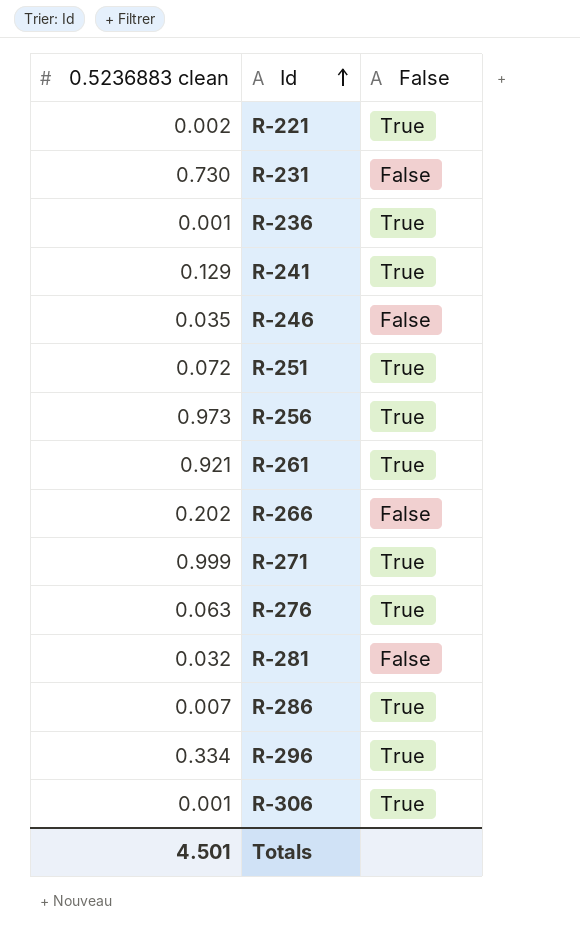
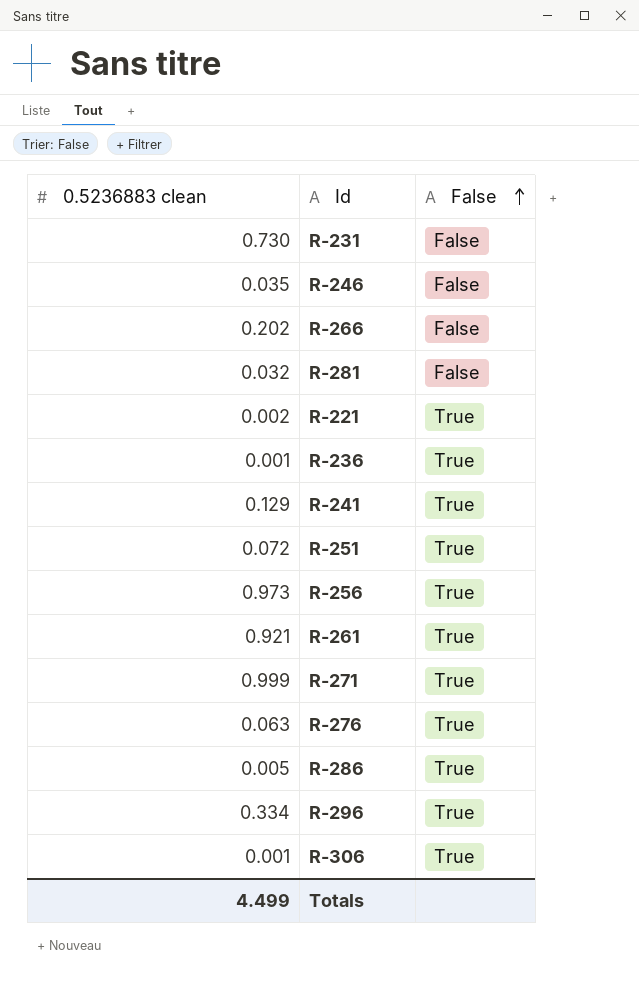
row order: Id ascending -> False ascending
R-286 | 0.5236883 clean: 0.007 -> 0.005
Totals | 0.5236883 clean: 4.501 -> 4.499

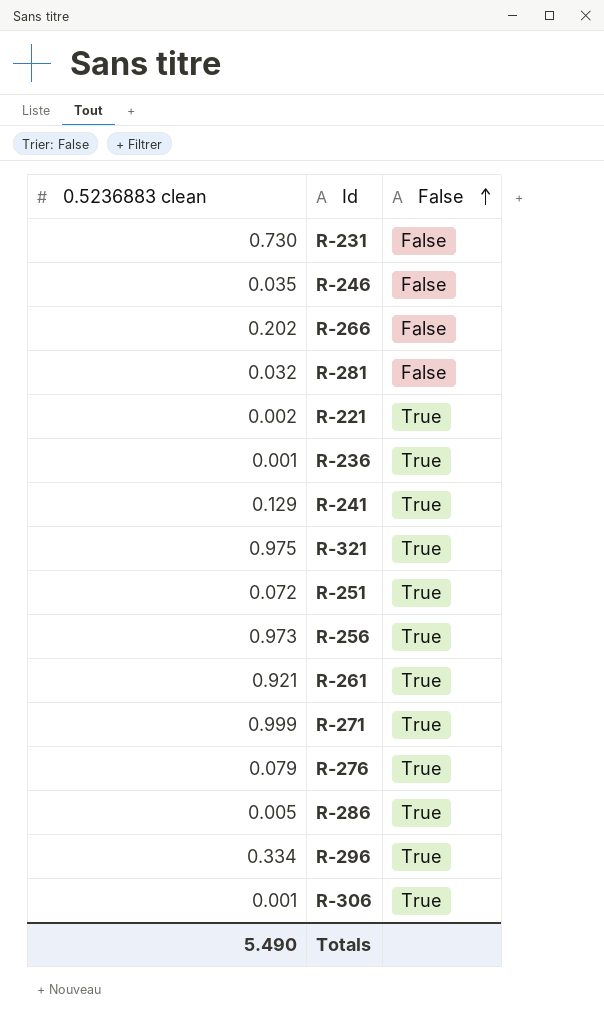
row R-321: none -> 0.975 | True
R-276 | 0.5236883 clean: 0.063 -> 0.079
Totals | 0.5236883 clean: 4.499 -> 5.490

